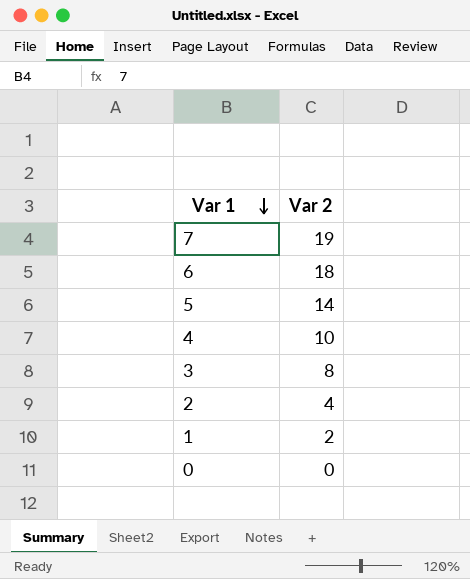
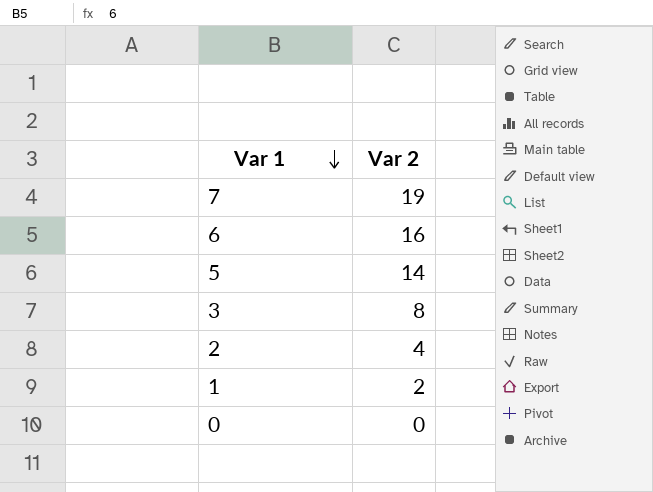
row 4: 10 -> none
6 | Var 2: 18 -> 16

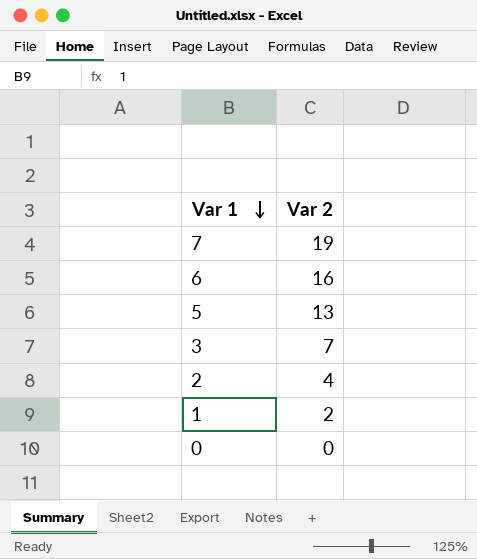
5 | Var 2: 14 -> 13
3 | Var 2: 8 -> 7

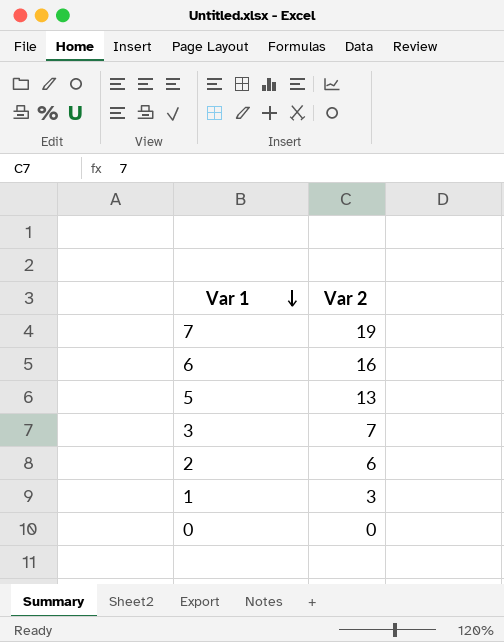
2 | Var 2: 4 -> 6
1 | Var 2: 2 -> 3

